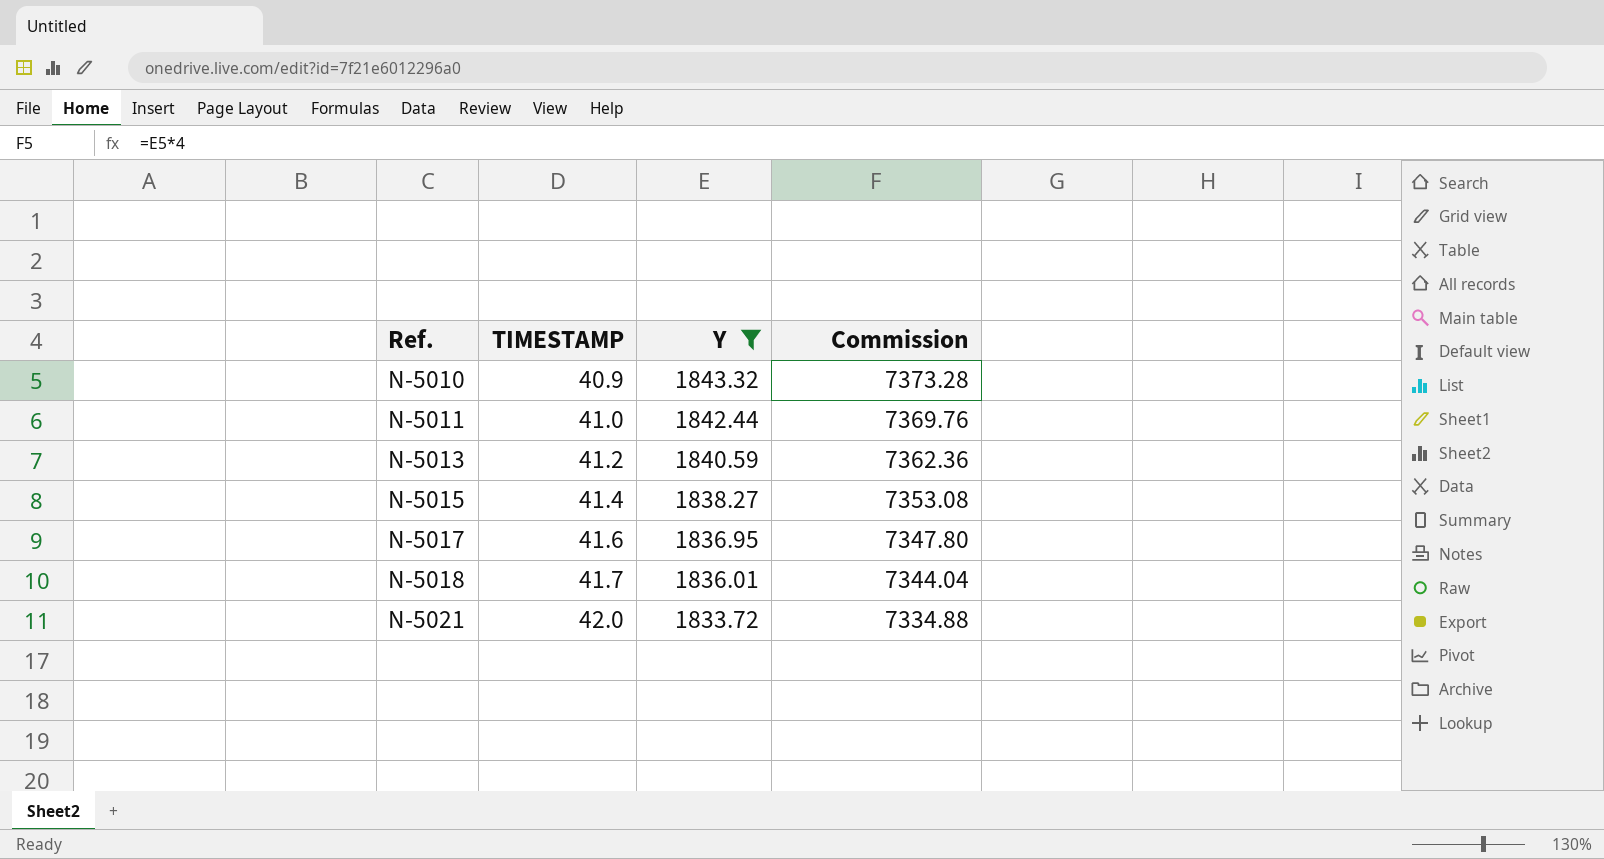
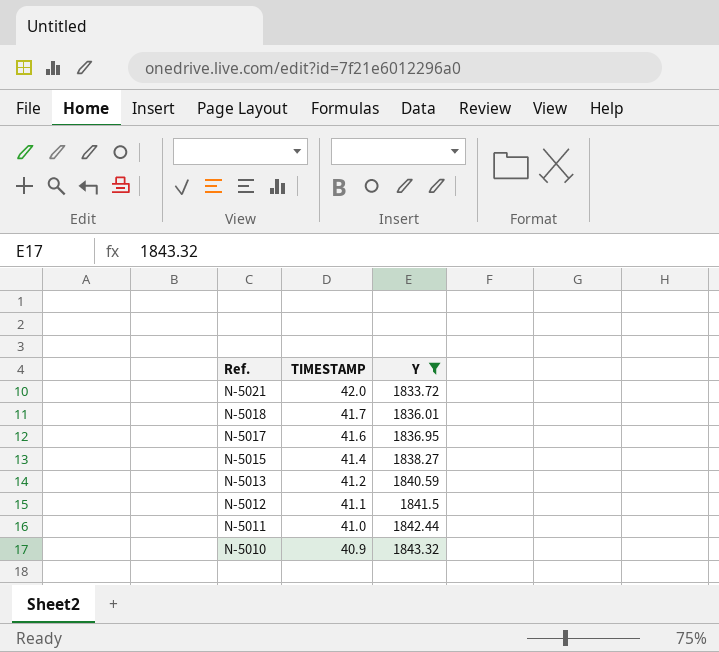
row order: Ref. ascending -> Ref. descending
column Commission | formula: [Y] * 4 -> none
row N-5012: none -> 41.1 | 1841.5

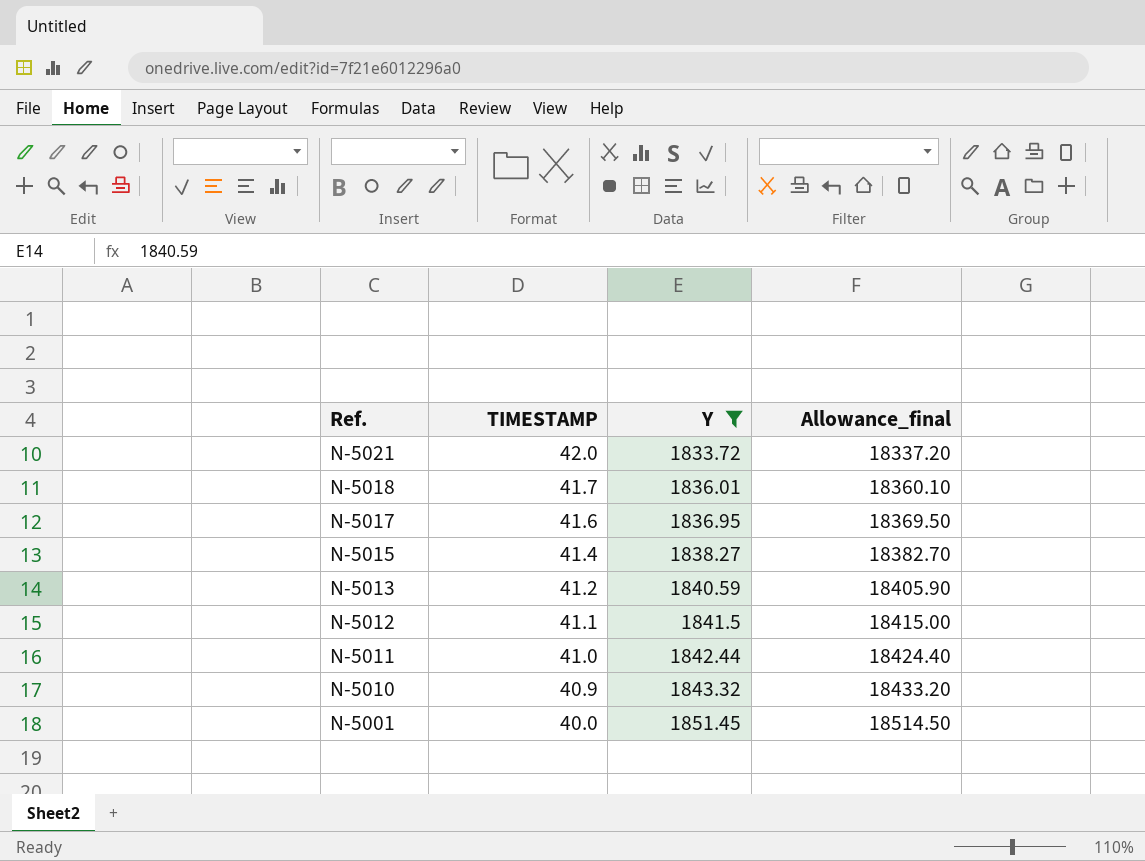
column Allowance_final | formula: none -> [Y] * 10
row N-5001: none -> 40.0 | 1851.45 | 18514.50

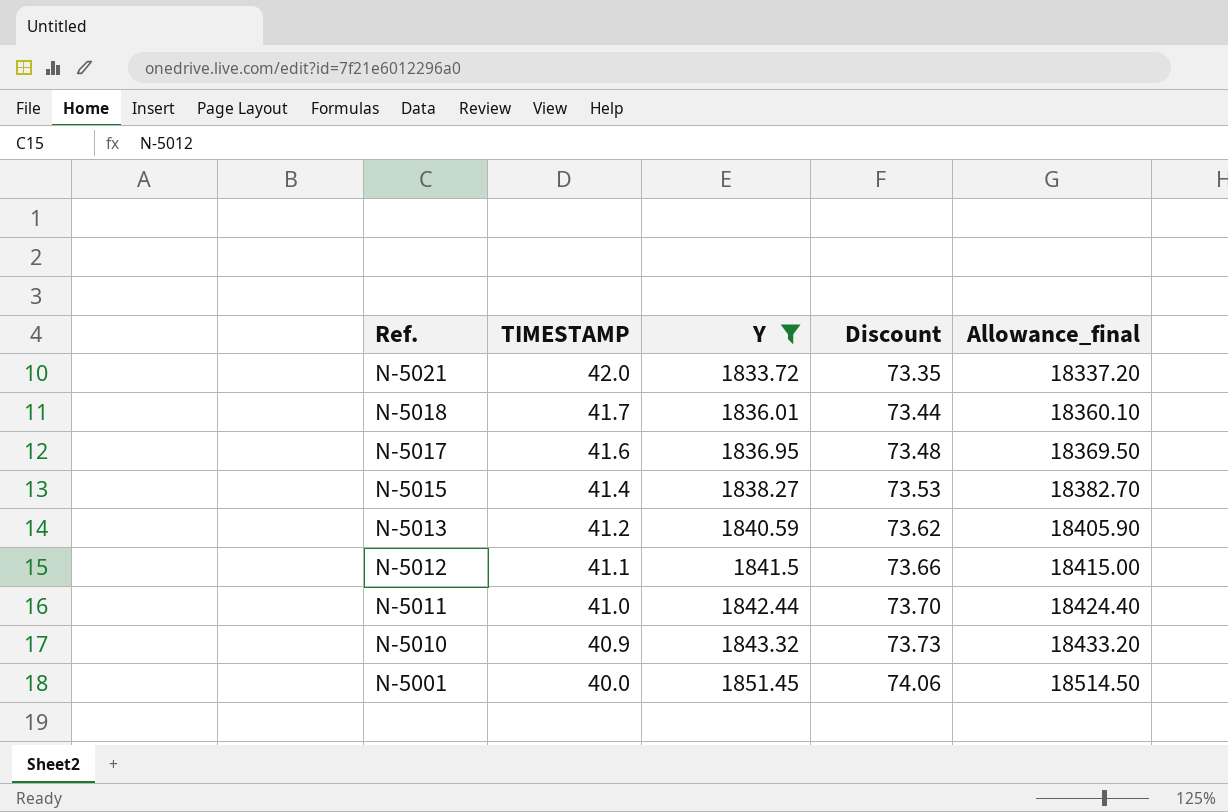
column Discount | formula: none -> [Y] * 0.04

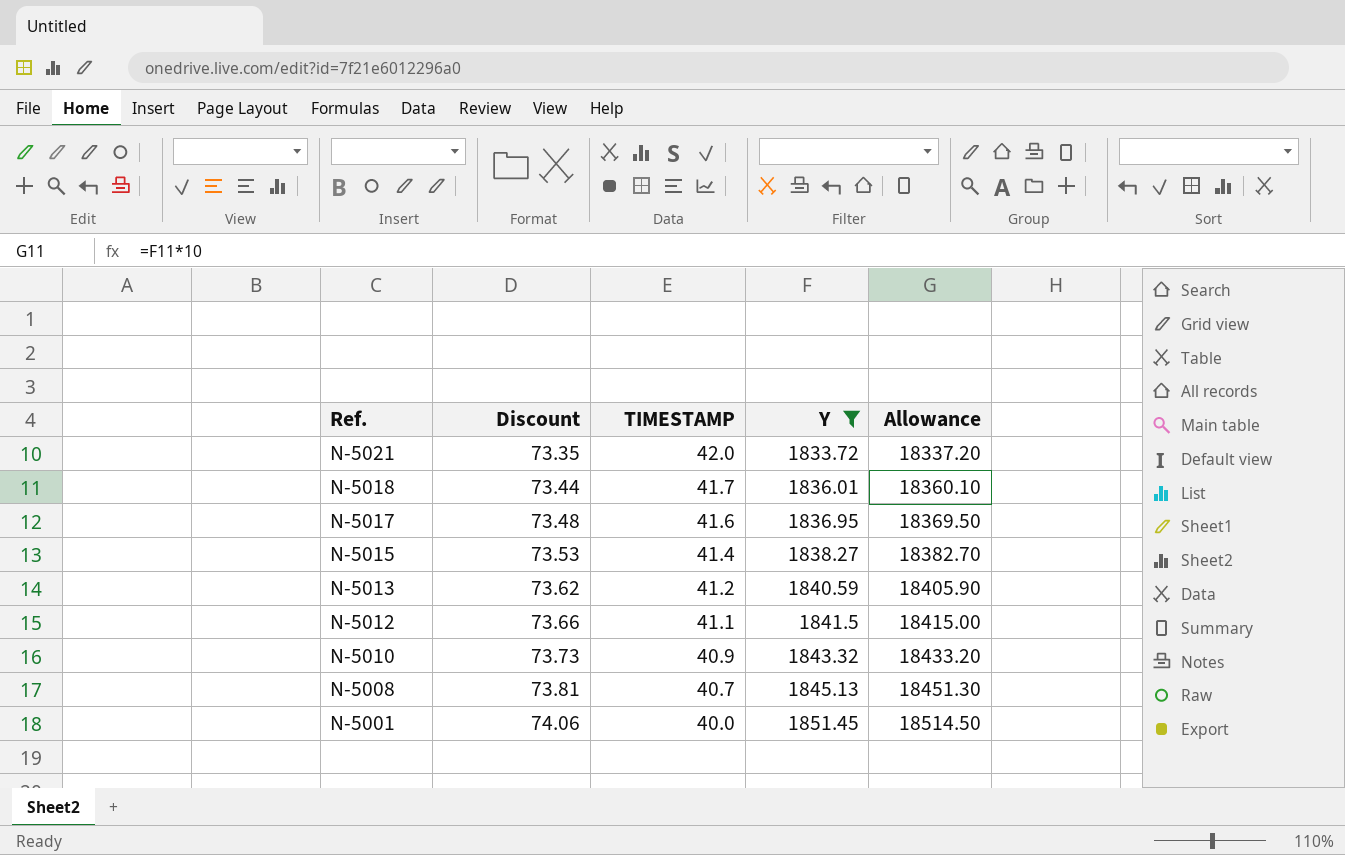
column Discount | position: 4 -> 2
column name: Allowance_final -> Allowance
row N-5011: 41.0 | 1842.44 | 73.70 | 18424.40 -> none
row N-5008: none -> 73.81 | 40.7 | 1845.13 | 18451.30

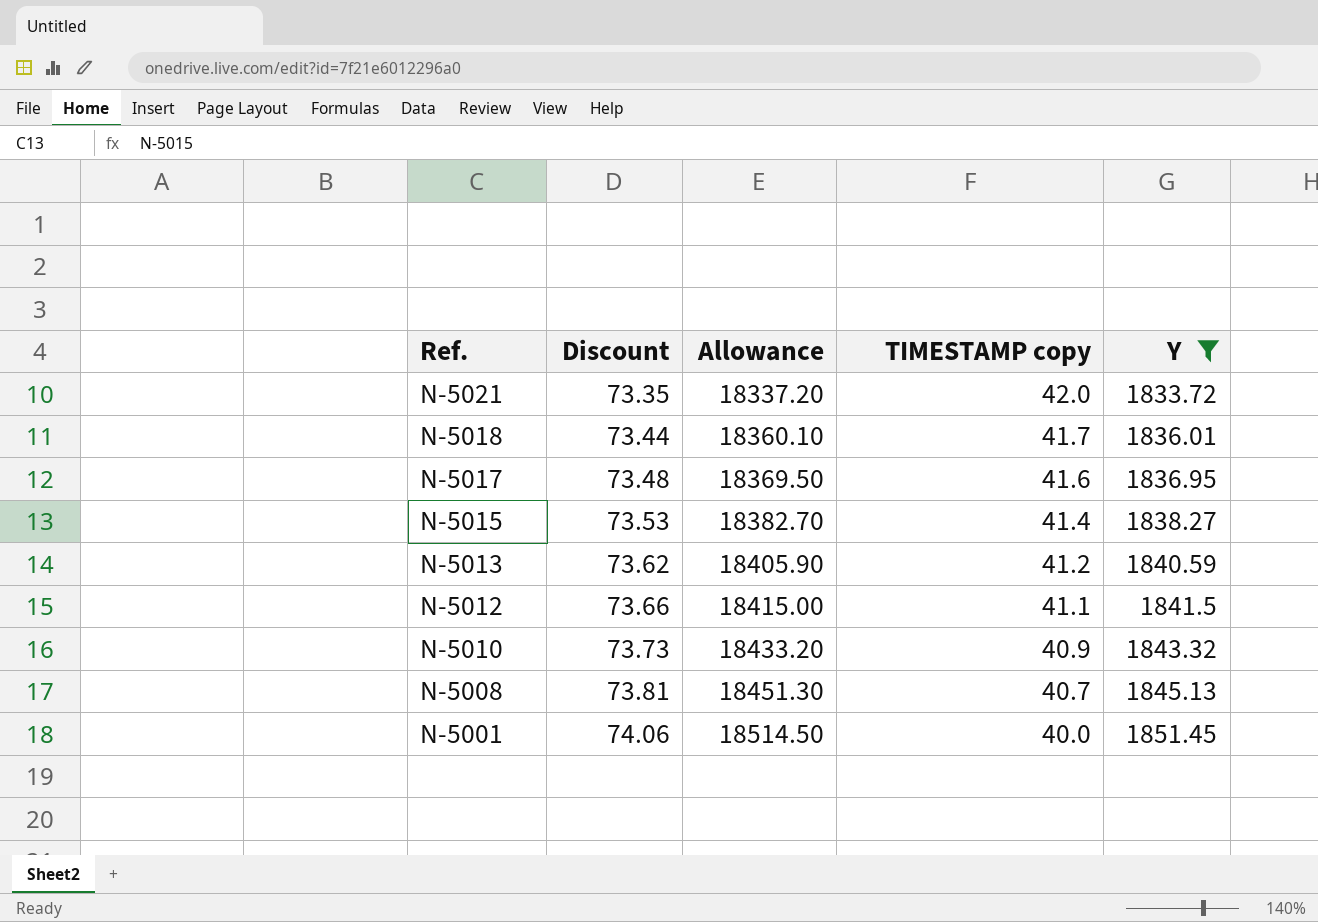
column Allowance | position: 5 -> 3
column name: TIMESTAMP -> TIMESTAMP copy

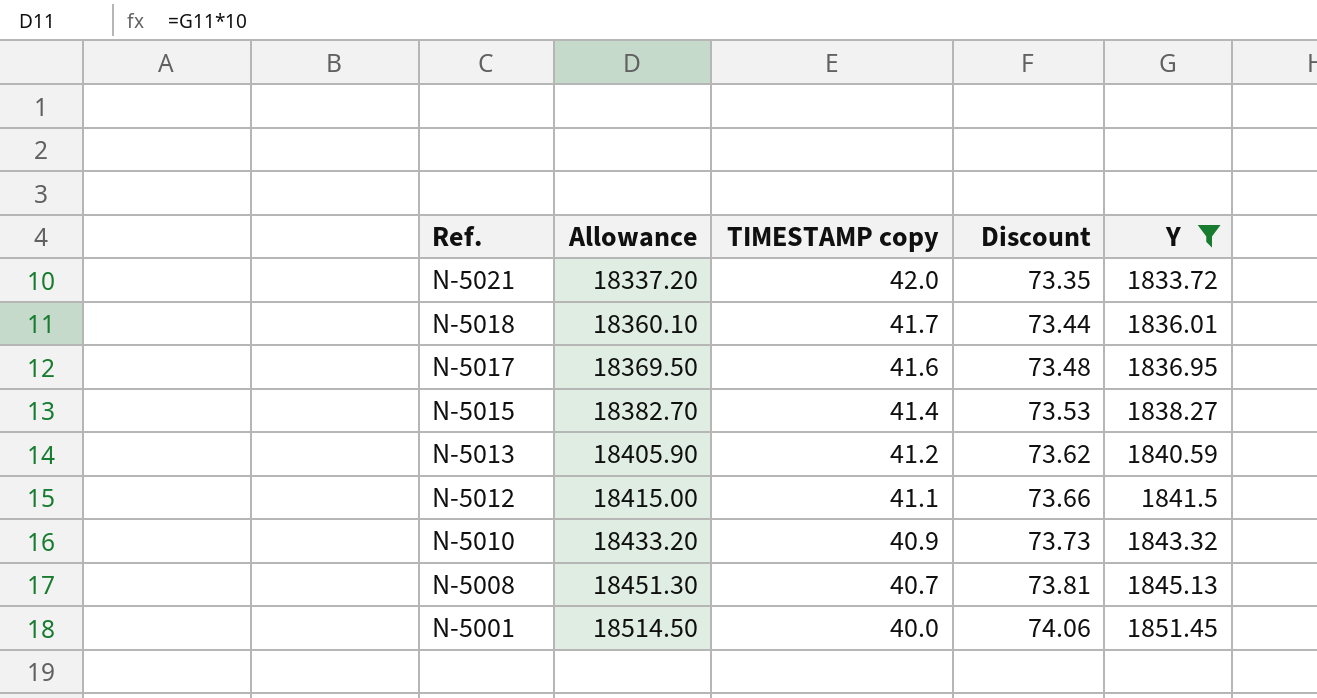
column Discount | position: 2 -> 4

